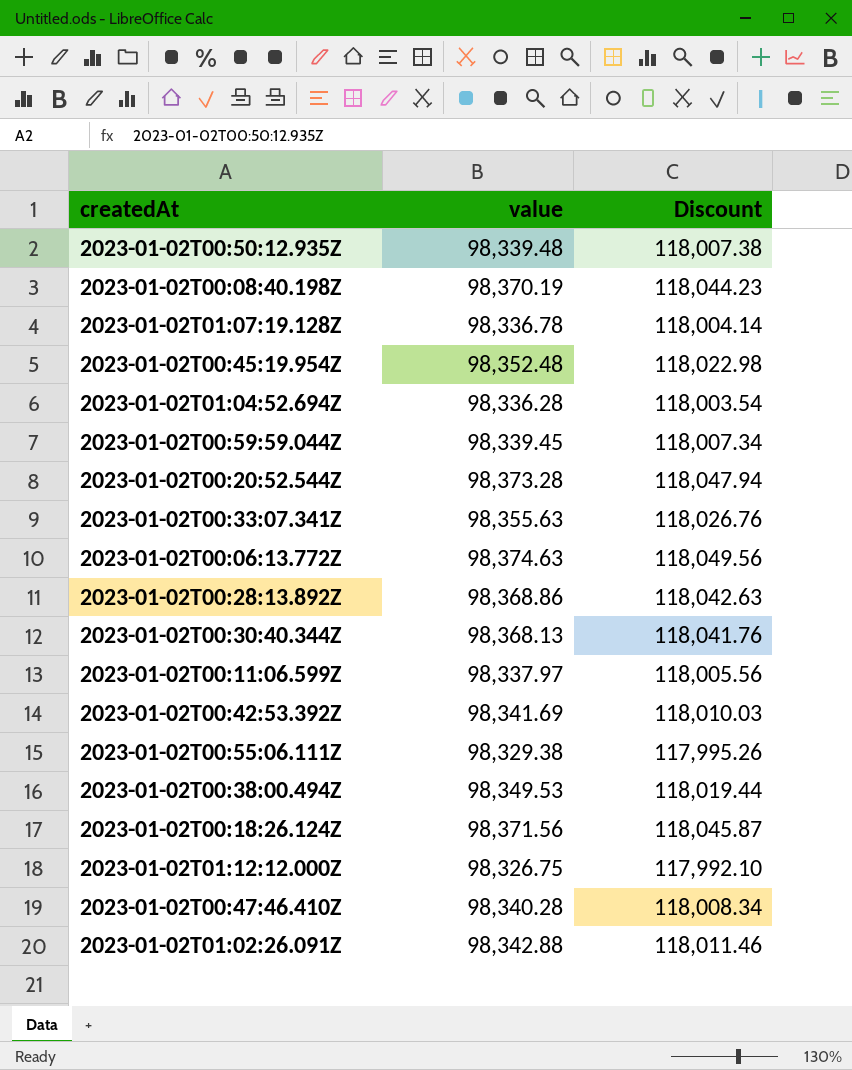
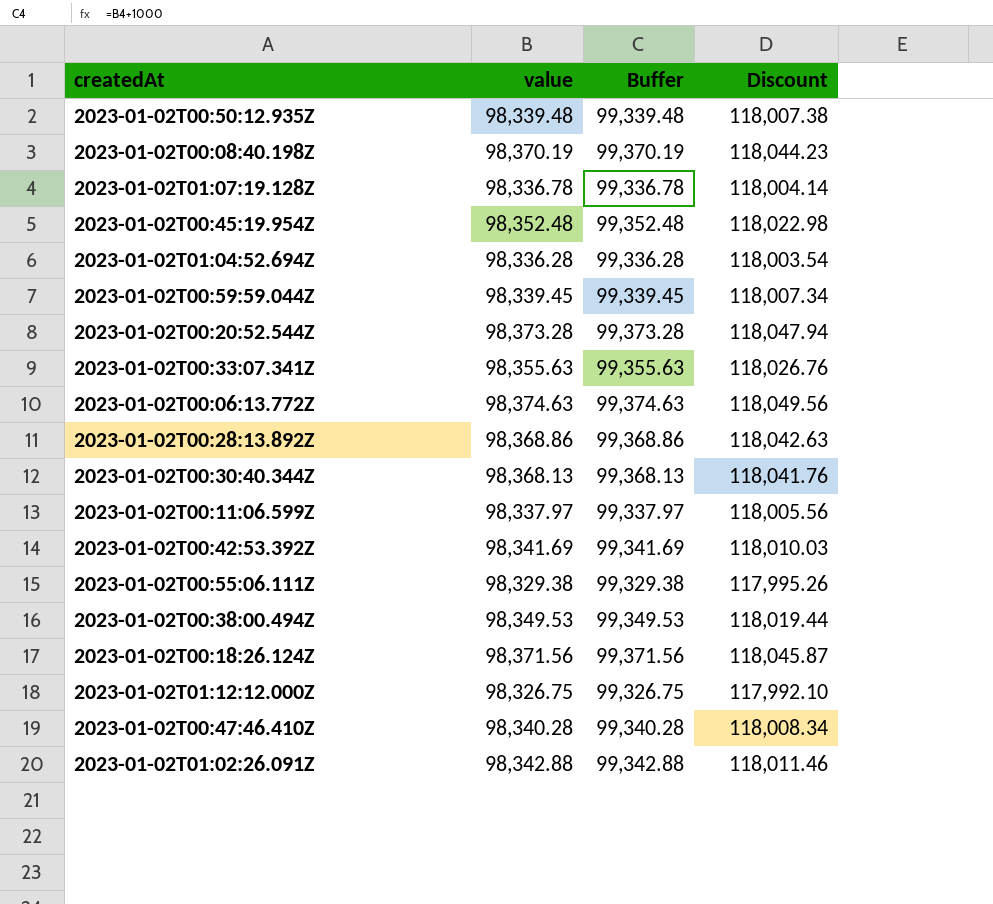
column Buffer | formula: none -> [value] + 1000

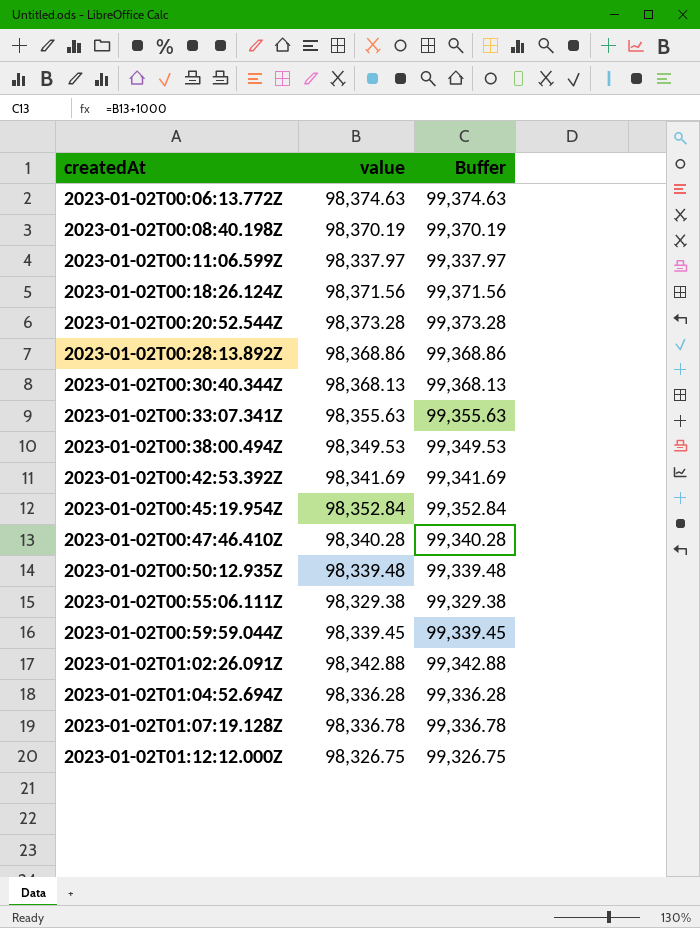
row order: none -> createdAt ascending
column Discount | formula: [value] * 1.2 -> none
2023-01-02T00:45:19.954Z | value: 98,352.48 -> 98,352.84
2023-01-02T00:45:19.954Z | Buffer: 99,352.48 -> 99,352.84

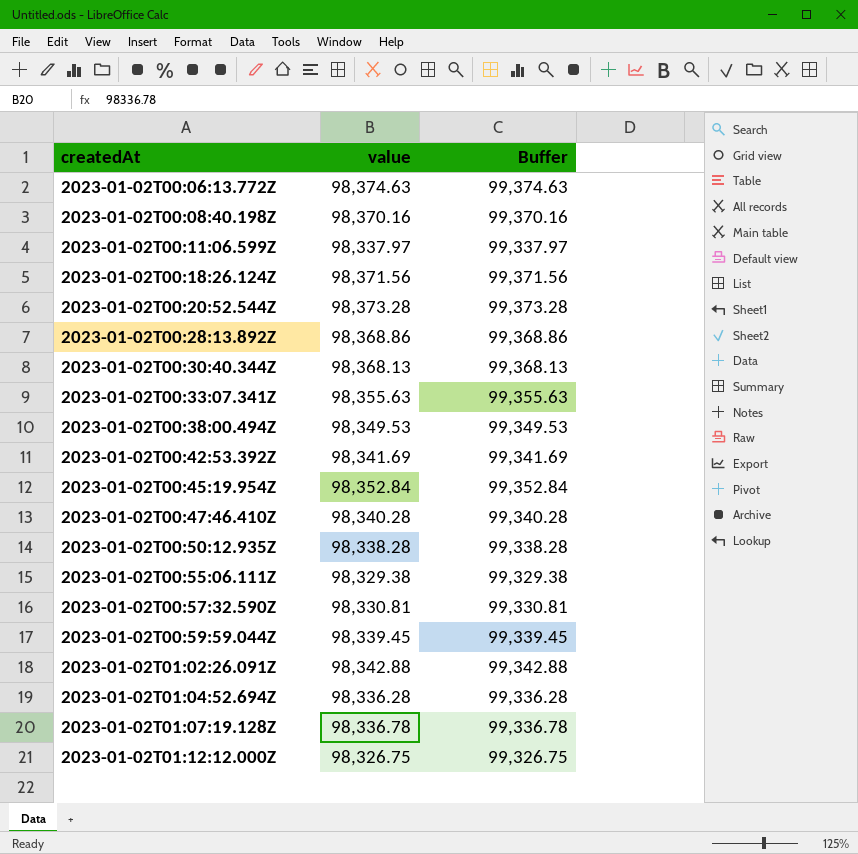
2023-01-02T00:08:40.198Z | value: 98,370.19 -> 98,370.16
2023-01-02T00:08:40.198Z | Buffer: 99,370.19 -> 99,370.16
2023-01-02T00:50:12.935Z | value: 98,339.48 -> 98,338.28
2023-01-02T00:50:12.935Z | Buffer: 99,339.48 -> 99,338.28
row 2023-01-02T00:57:32.590Z: none -> 98,330.81 | 99,330.81

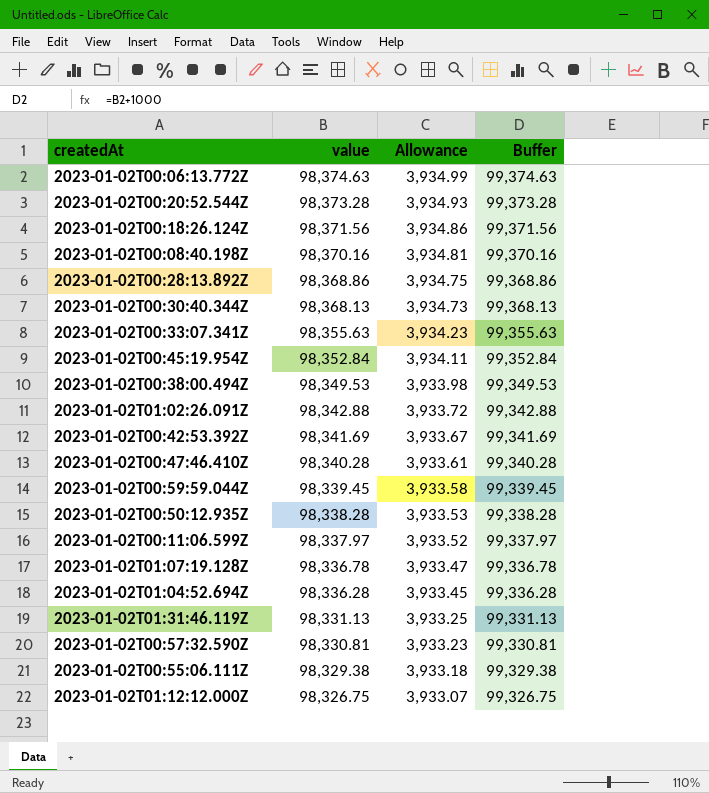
row order: createdAt ascending -> value descending
column Allowance | formula: none -> [value] * 0.04
row 2023-01-02T01:31:46.119Z: none -> 98,331.13 | 3,933.25 | 99,331.13

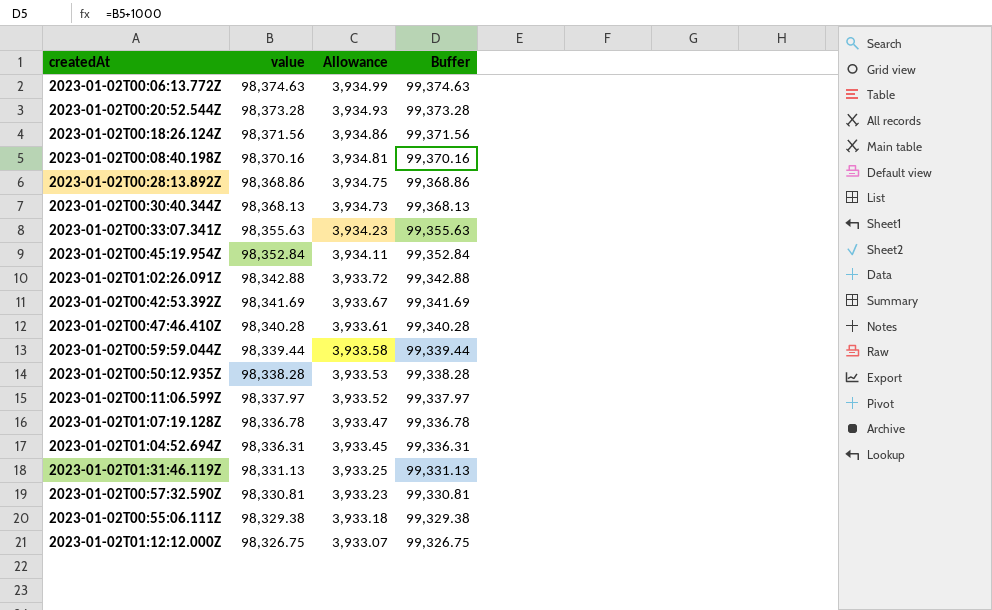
row 2023-01-02T00:38:00.494Z: 98,349.53 | 3,933.98 | 99,349.53 -> none
2023-01-02T00:59:59.044Z | value: 98,339.45 -> 98,339.44
2023-01-02T00:59:59.044Z | Buffer: 99,339.45 -> 99,339.44
2023-01-02T01:04:52.694Z | value: 98,336.28 -> 98,336.31
2023-01-02T01:04:52.694Z | Buffer: 99,336.28 -> 99,336.31

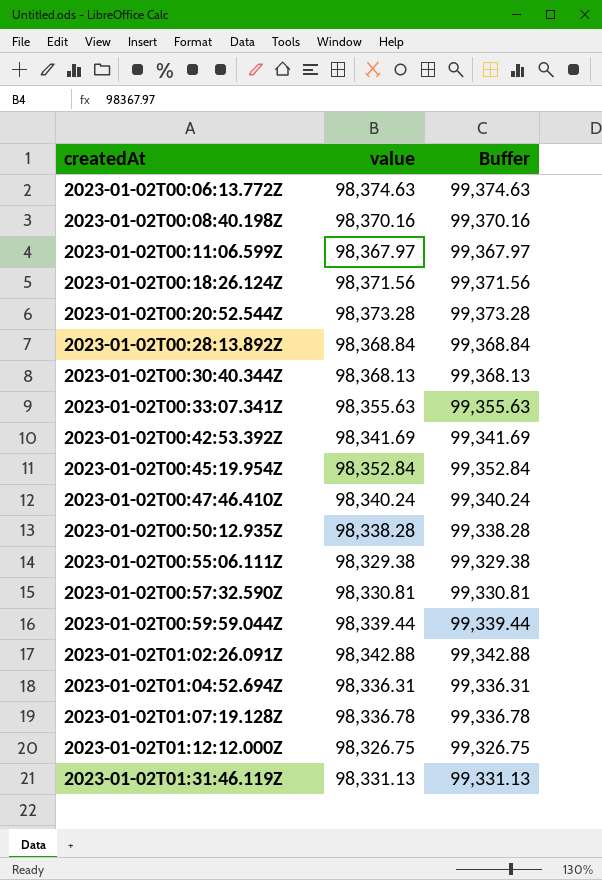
row order: value descending -> createdAt ascending
column Allowance | formula: [value] * 0.04 -> none
2023-01-02T00:11:06.599Z | value: 98,337.97 -> 98,367.97
2023-01-02T00:11:06.599Z | Buffer: 99,337.97 -> 99,367.97
2023-01-02T00:28:13.892Z | value: 98,368.86 -> 98,368.84
2023-01-02T00:28:13.892Z | Buffer: 99,368.86 -> 99,368.84
2023-01-02T00:47:46.410Z | value: 98,340.28 -> 98,340.24
2023-01-02T00:47:46.410Z | Buffer: 99,340.28 -> 99,340.24

